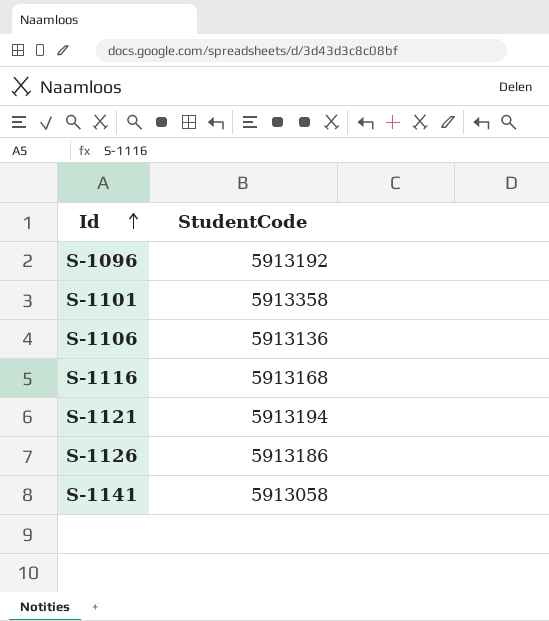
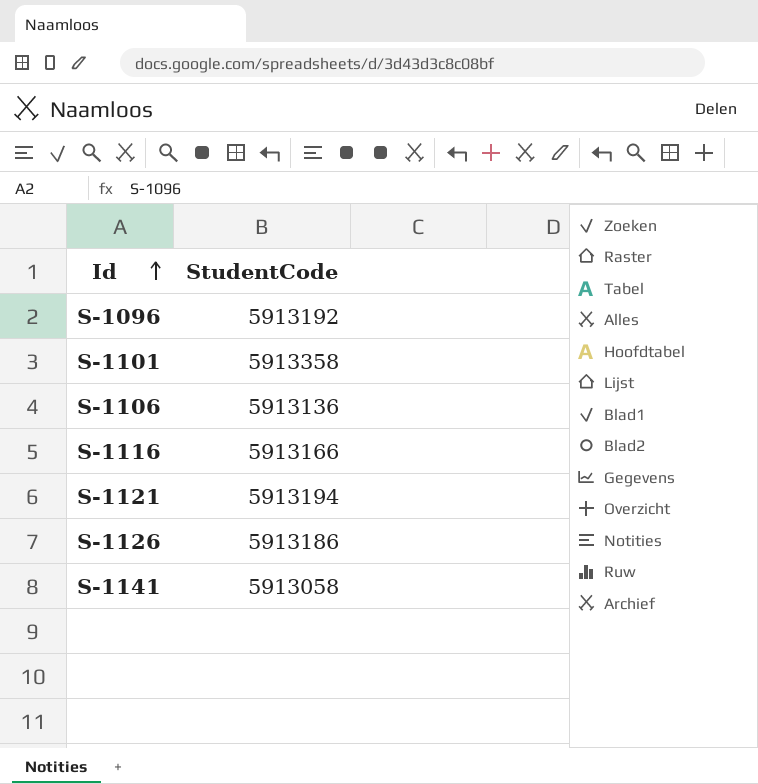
S-1116 | StudentCode: 5913168 -> 5913166

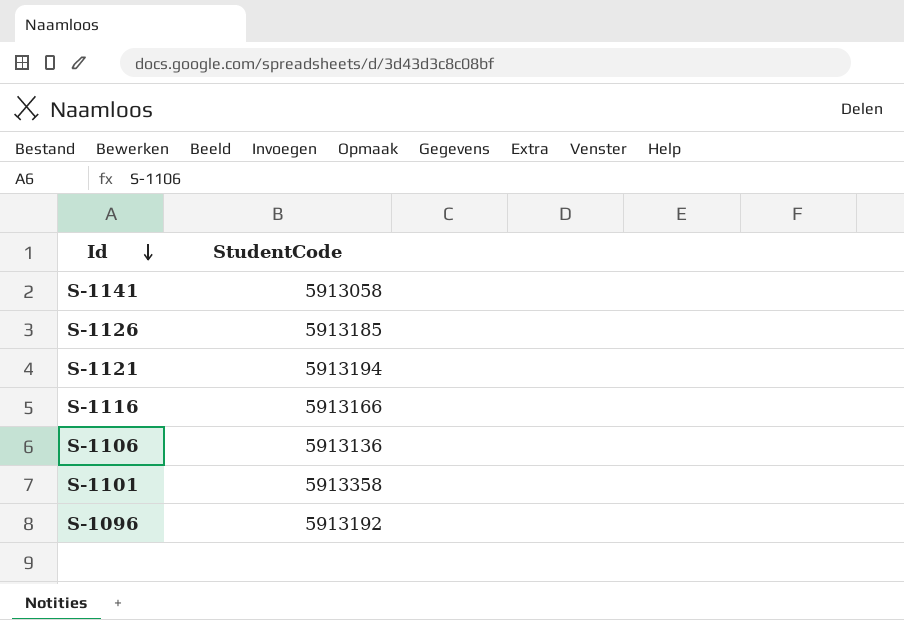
row order: Id ascending -> Id descending
S-1126 | StudentCode: 5913186 -> 5913185

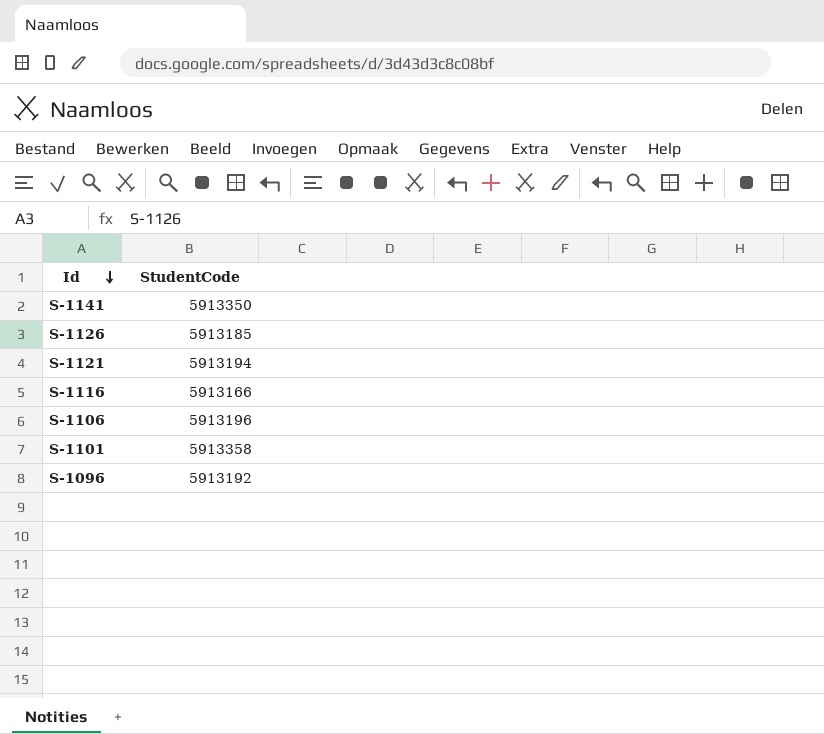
S-1141 | StudentCode: 5913058 -> 5913350
S-1106 | StudentCode: 5913136 -> 5913196

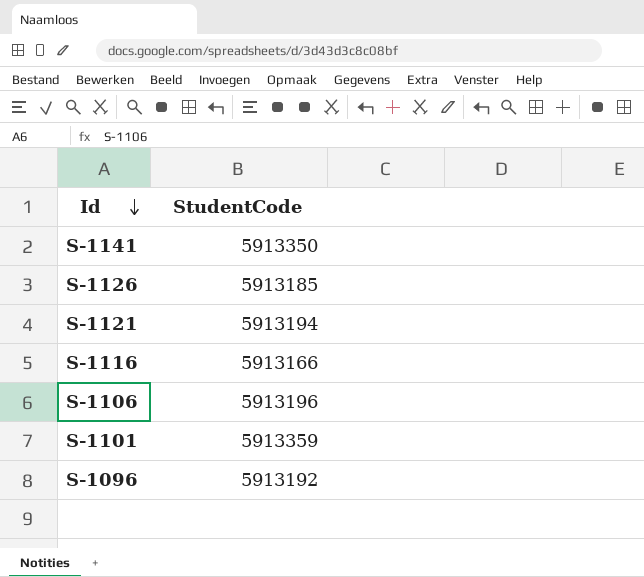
S-1101 | StudentCode: 5913358 -> 5913359

